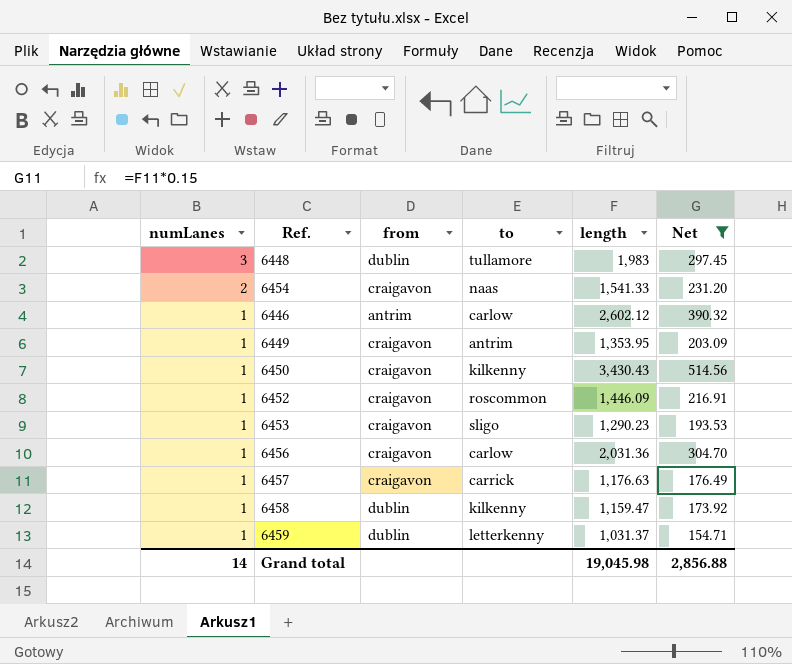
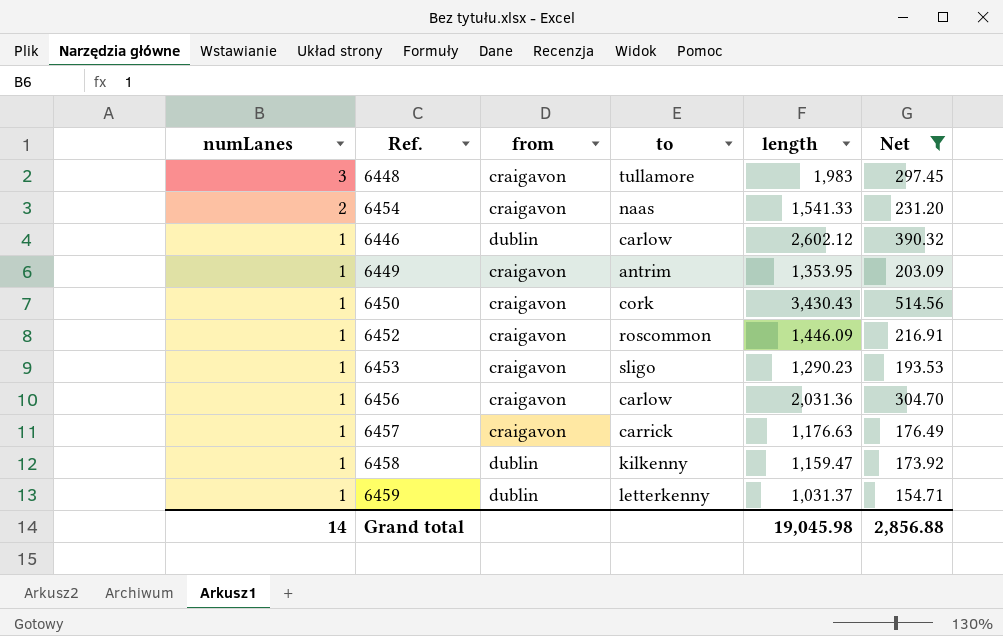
6448 | from: dublin -> craigavon
6446 | from: antrim -> dublin
6450 | to: kilkenny -> cork

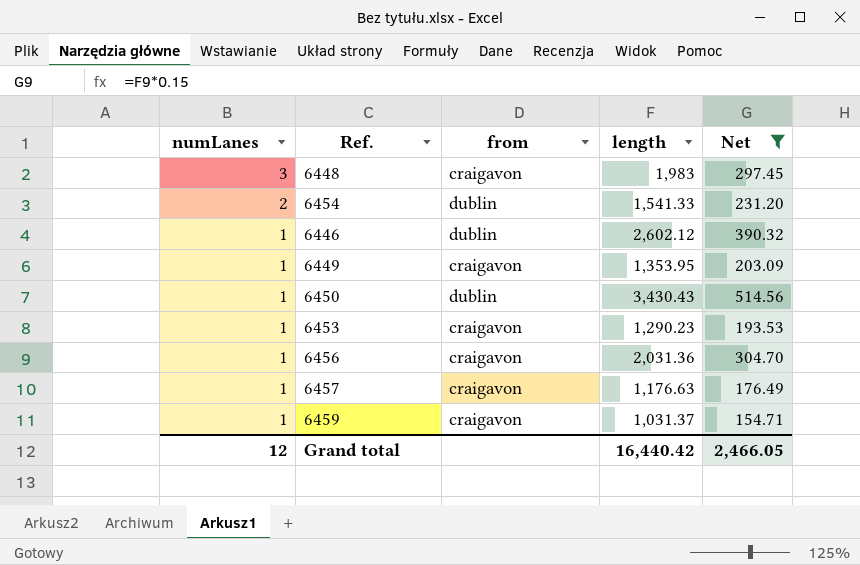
column to | position: 4 -> none
row 6452: 1 | craigavon | roscommon | 1,446.09 | 216.91 -> none
row 6458: 1 | dublin | kilkenny | 1,159.47 | 173.92 -> none
6454 | from: craigavon -> dublin
6450 | from: craigavon -> dublin
6459 | from: dublin -> craigavon
Grand total | numLanes: 14 -> 12
Grand total | length: 19,045.98 -> 16,440.42
Grand total | Net: 2,856.88 -> 2,466.05

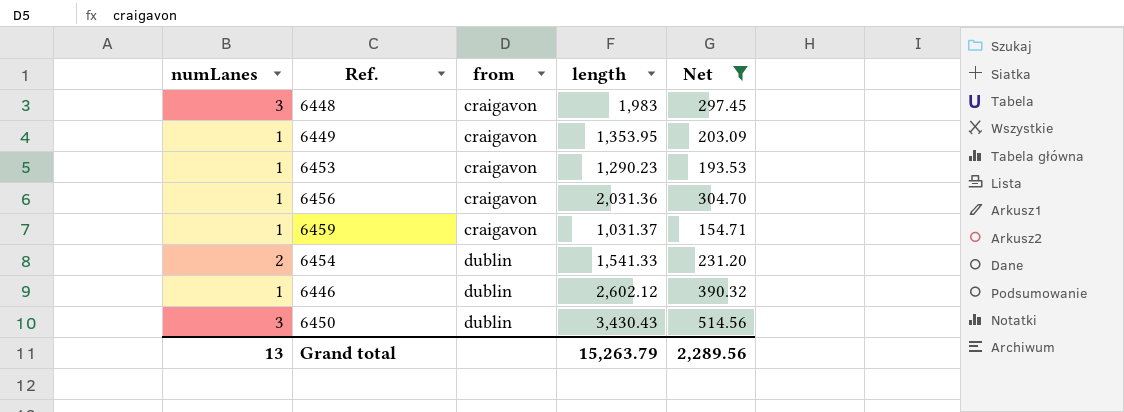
row order: numLanes descending -> from ascending
row 6457: 1 | craigavon | 1,176.63 | 176.49 -> none
6450 | numLanes: 1 -> 3
Grand total | numLanes: 12 -> 13
Grand total | length: 16,440.42 -> 15,263.79
Grand total | Net: 2,466.05 -> 2,289.56

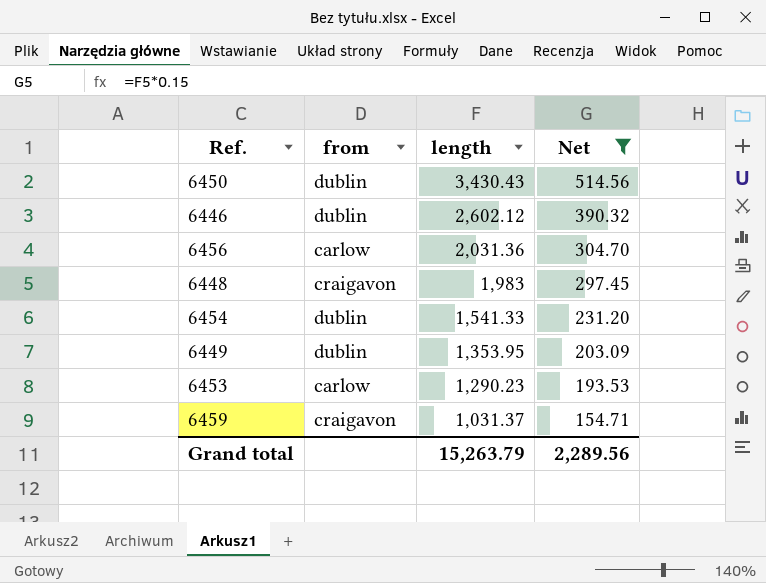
row order: from ascending -> length descending
column numLanes | position: 1 -> none
6456 | from: craigavon -> carlow
6449 | from: craigavon -> dublin
6453 | from: craigavon -> carlow

